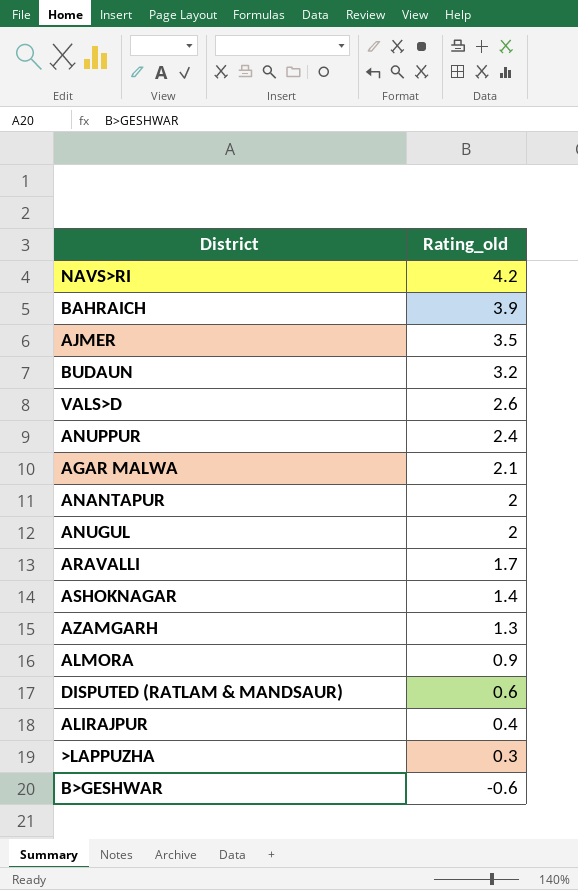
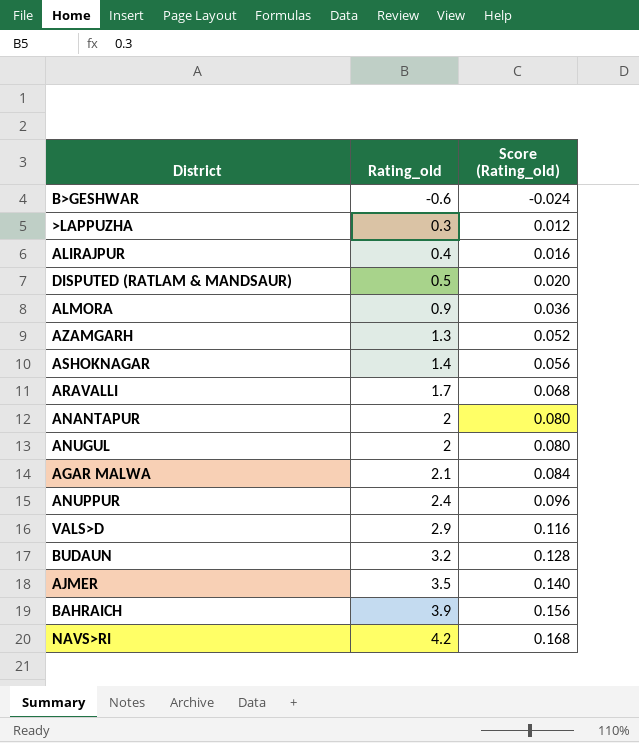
row order: Rating_old descending -> Rating_old ascending
column Score (Rating_old) | formula: none -> [Rating_old] * 0.04
DISPUTED (RATLAM & MANDSAUR) | Rating_old: 0.6 -> 0.5
VALS>D | Rating_old: 2.6 -> 2.9

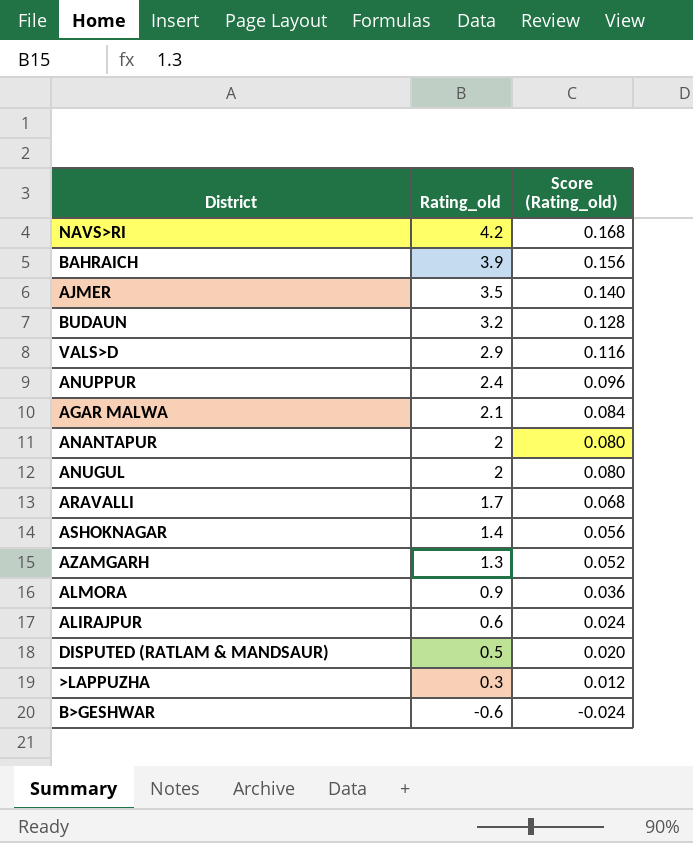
row order: Rating_old ascending -> Rating_old descending
ALIRAJPUR | Rating_old: 0.4 -> 0.6
ALIRAJPUR | Score (Rating_old): 0.016 -> 0.024

